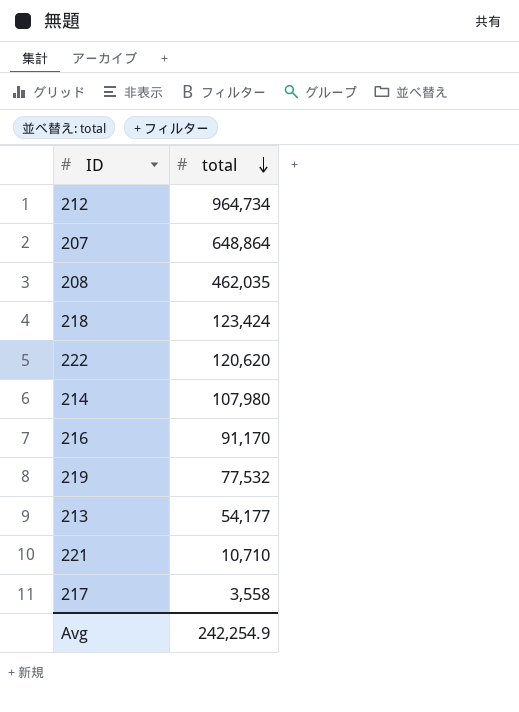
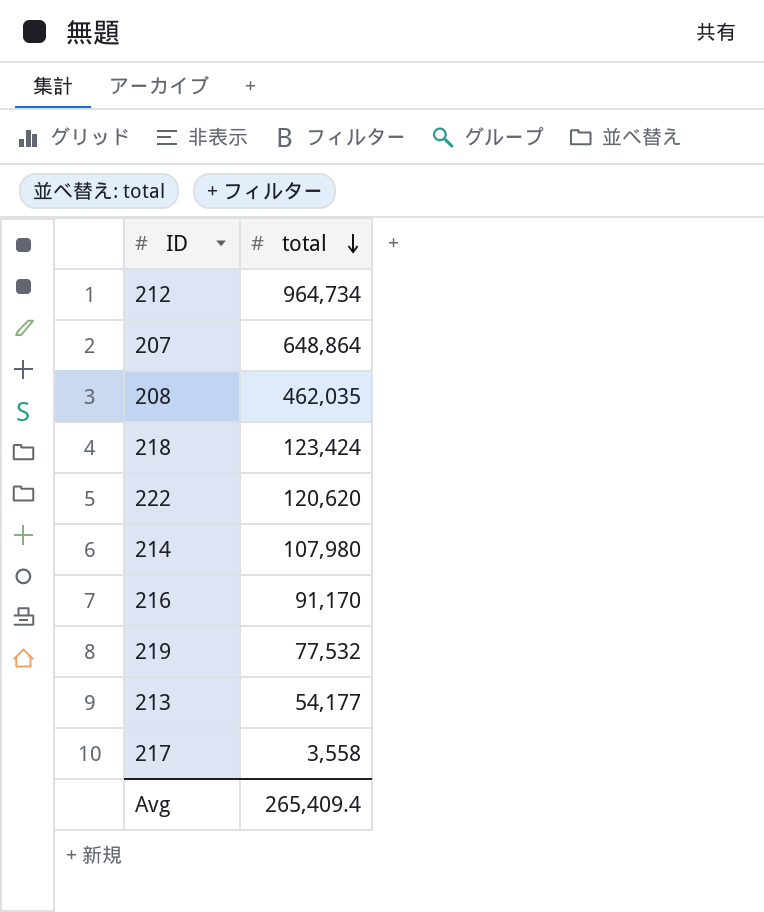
row 221: 10,710 -> none
Avg | total: 242,254.9 -> 265,409.4

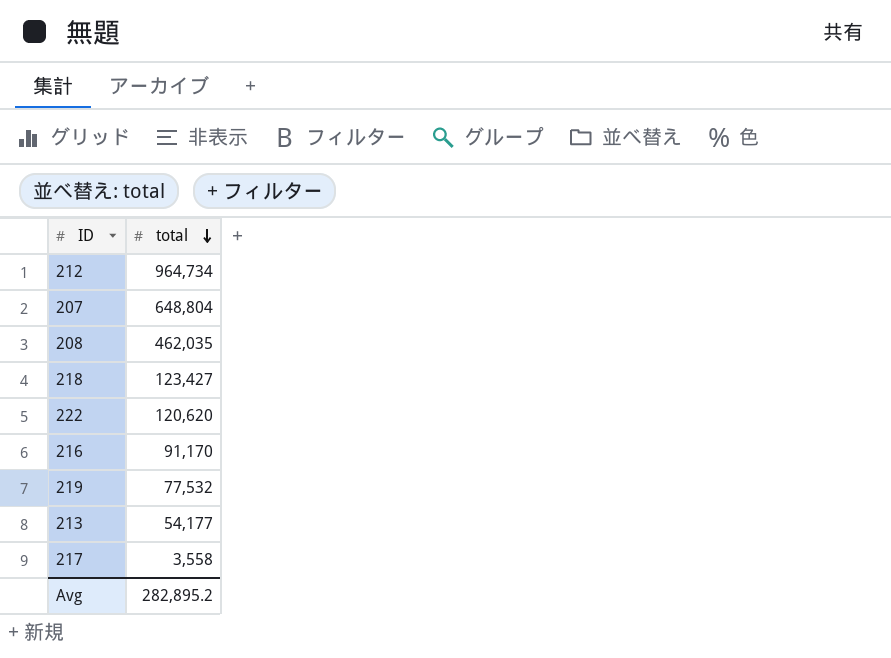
row 214: 107,980 -> none
207 | total: 648,864 -> 648,804
218 | total: 123,424 -> 123,427
Avg | total: 265,409.4 -> 282,895.2

